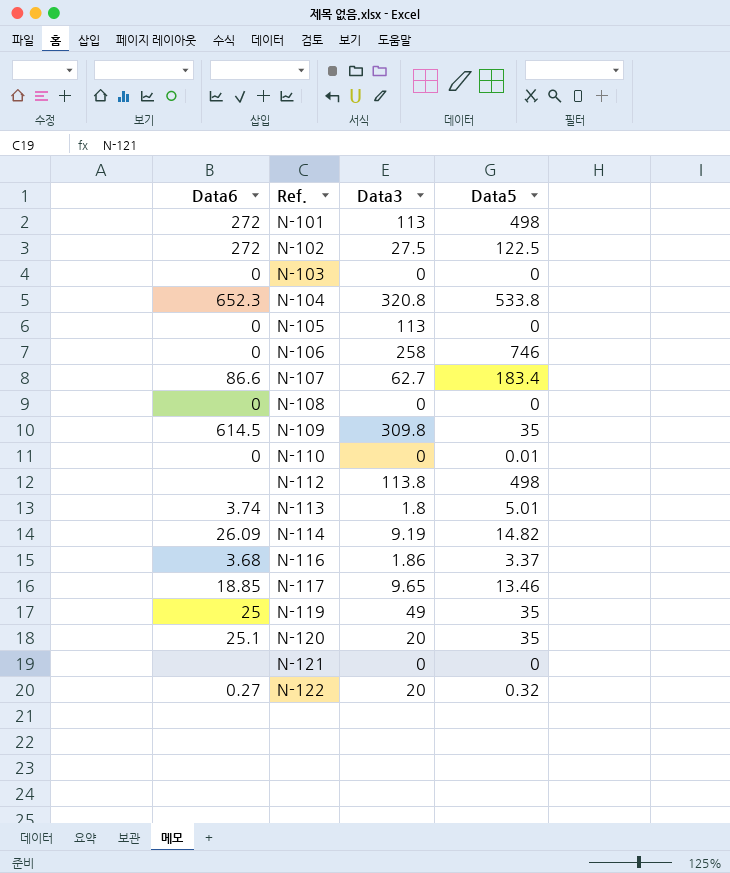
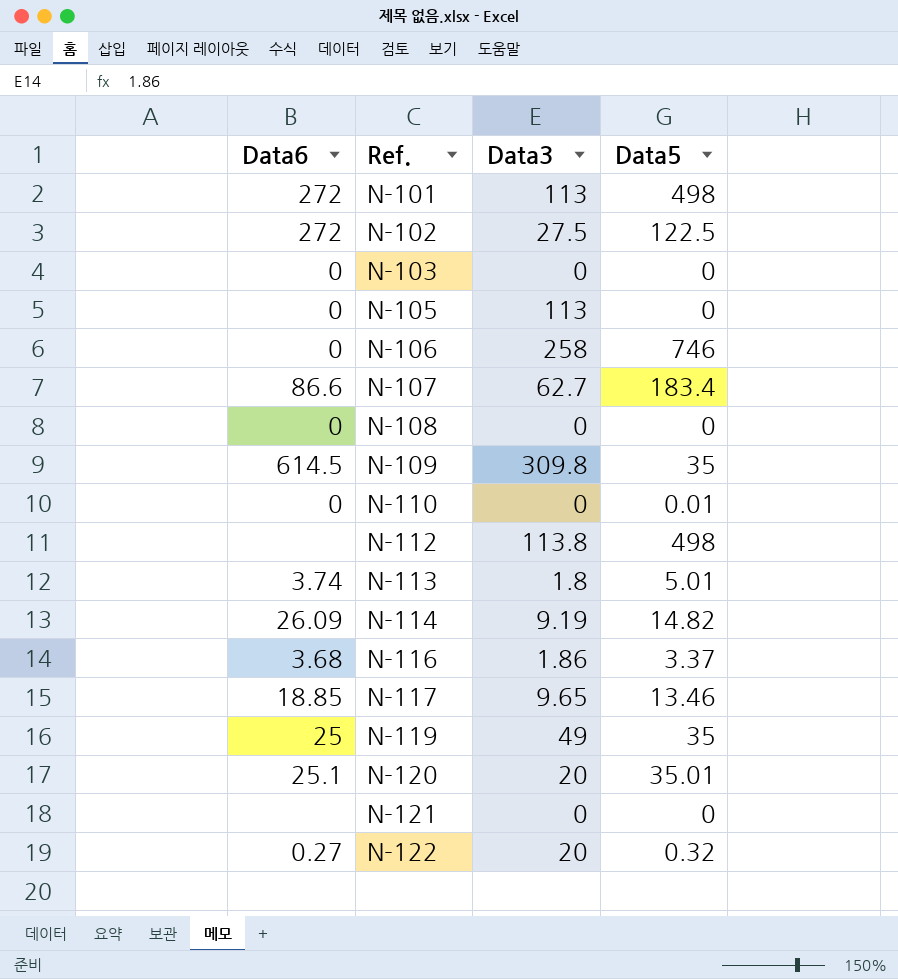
row N-104: 652.3 | 320.8 | 533.8 -> none
N-120 | Data5: 35 -> 35.01

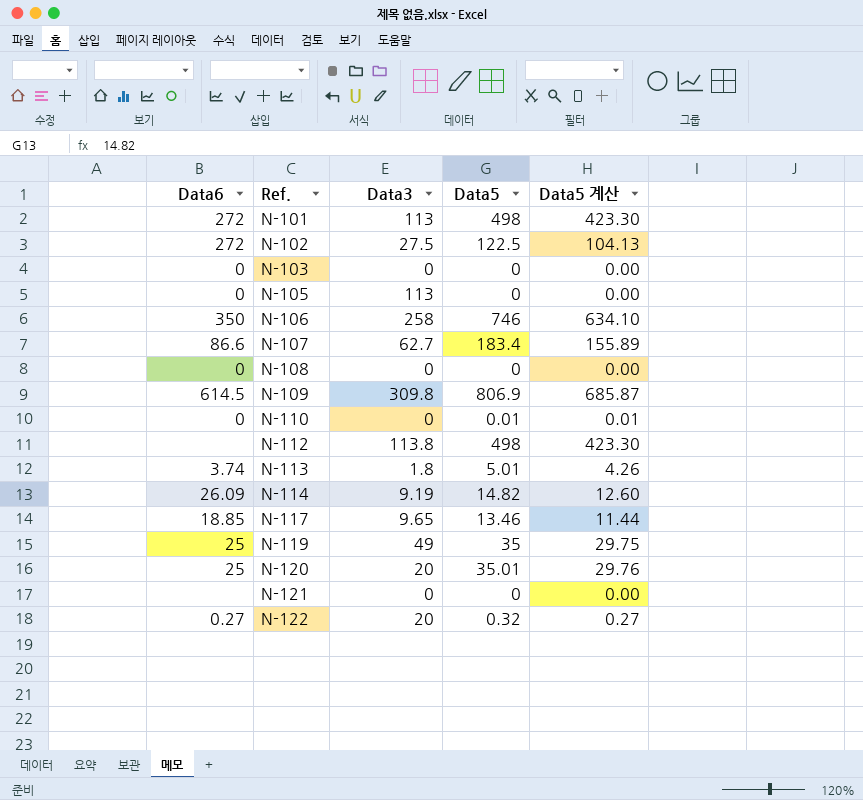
column Data5 계산 | formula: none -> [Data5] * 0.85
row N-116: 3.68 | 1.86 | 3.37 -> none
N-106 | Data6: 0 -> 350
N-109 | Data5: 35 -> 806.9
N-120 | Data6: 25.1 -> 25

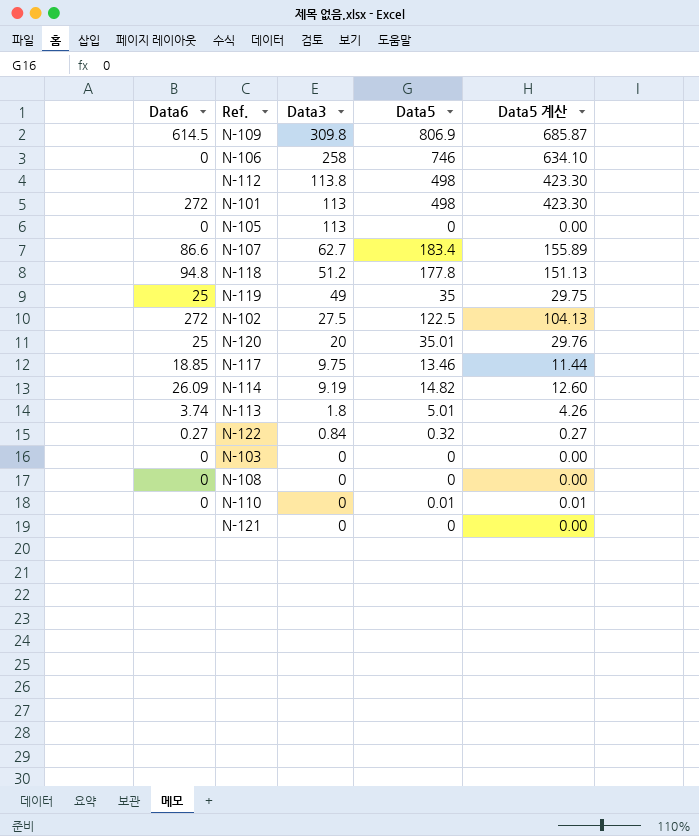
row order: Ref. ascending -> Data3 descending
N-106 | Data6: 350 -> 0
row N-118: none -> 94.8 | 51.2 | 177.8 | 151.13
N-117 | Data3: 9.65 -> 9.75
N-122 | Data3: 20 -> 0.84

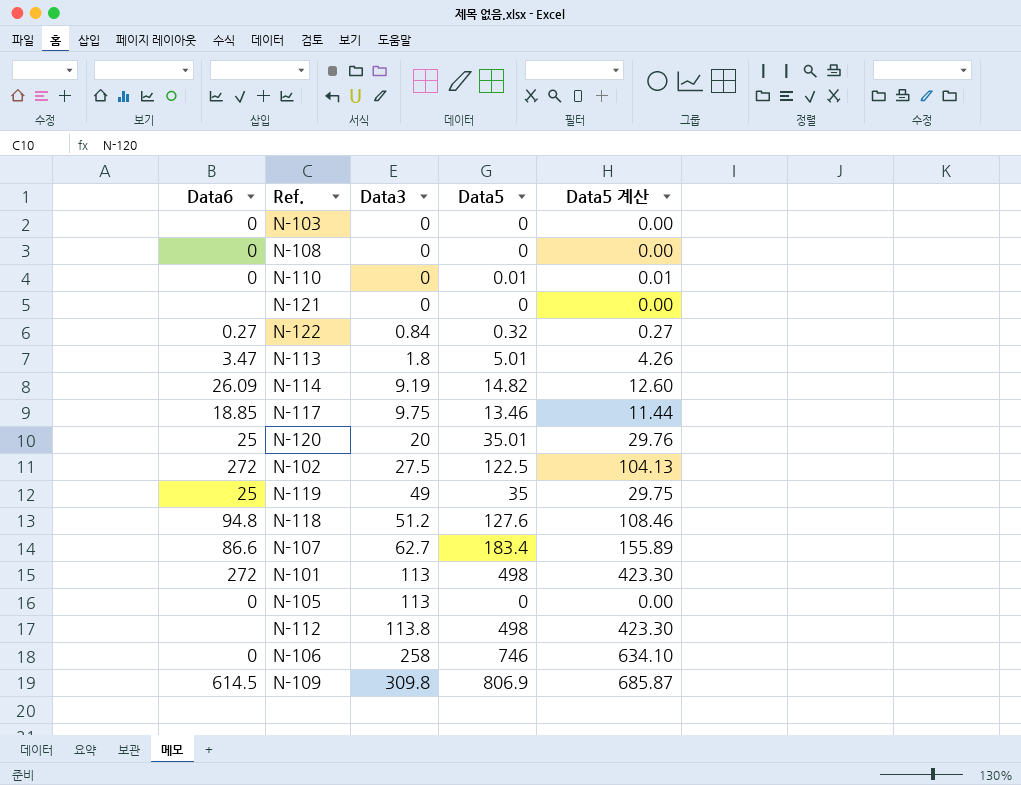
row order: Data3 descending -> Data3 ascending
N-113 | Data6: 3.74 -> 3.47
N-118 | Data5: 177.8 -> 127.6
N-118 | Data5 계산: 151.13 -> 108.46

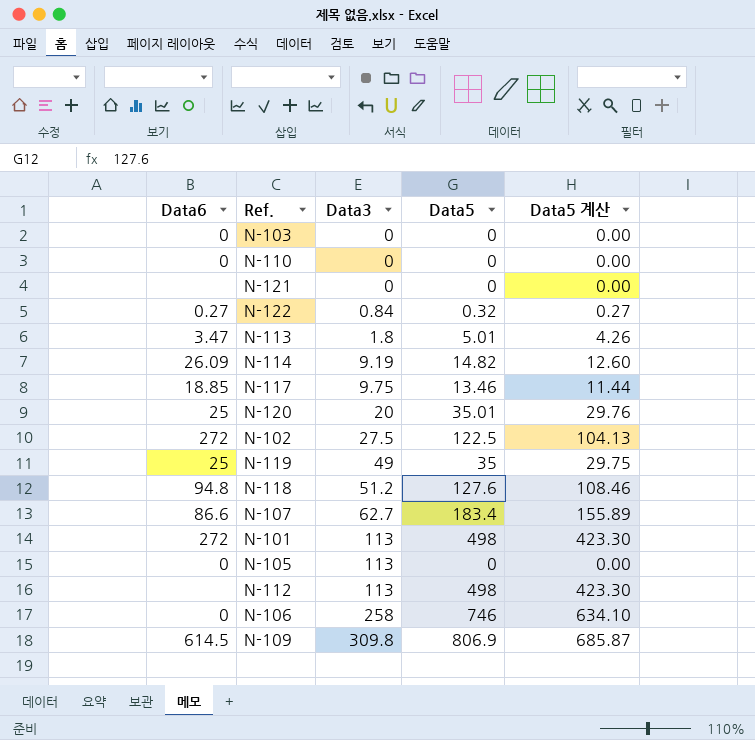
row N-108: 0 | 0 | 0 | 0.00 -> none
N-110 | Data5: 0.01 -> 0
N-110 | Data5 계산: 0.01 -> 0.00
N-112 | Data3: 113.8 -> 113

